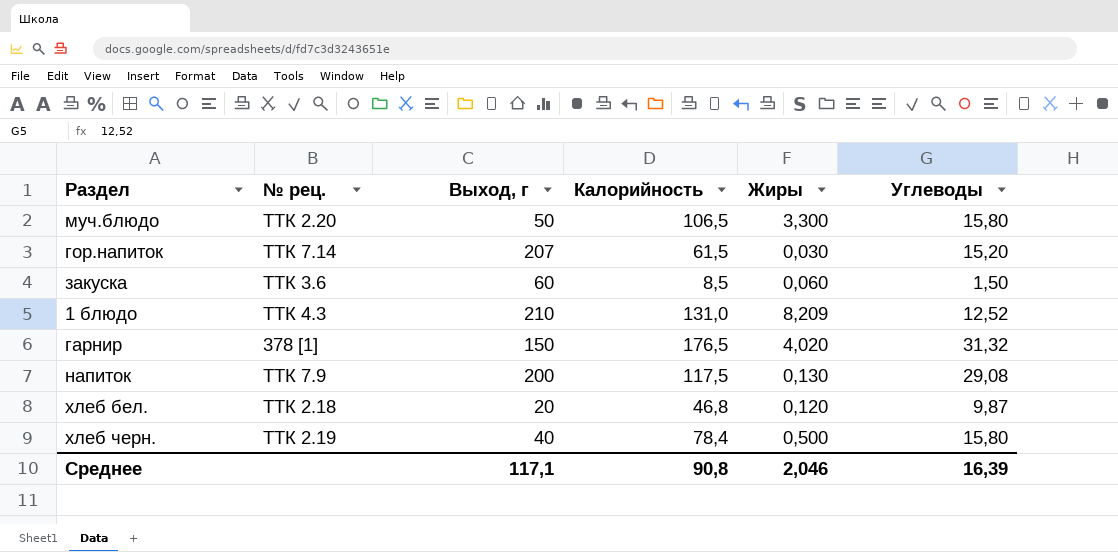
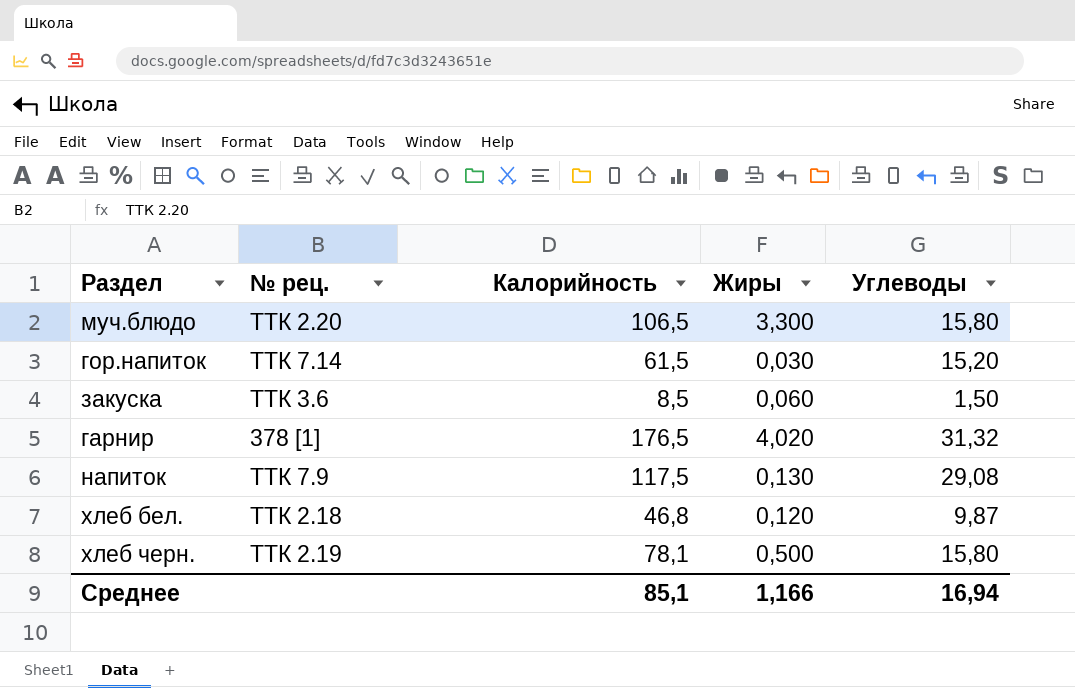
column Выход, г | position: 3 -> none
row 1 блюдо: ТТК 4.3 | 210 | 131,0 | 8,209 | 12,52 -> none
хлеб черн. | Калорийность: 78,4 -> 78,1
Среднее | Калорийность: 90,8 -> 85,1
Среднее | Жиры: 2,046 -> 1,166
Среднее | Углеводы: 16,39 -> 16,94

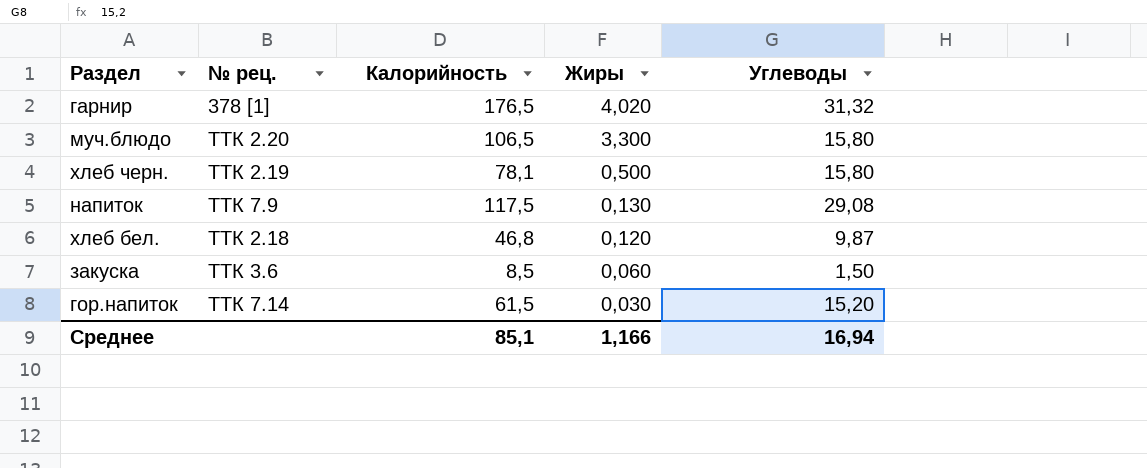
row order: none -> Жиры descending

